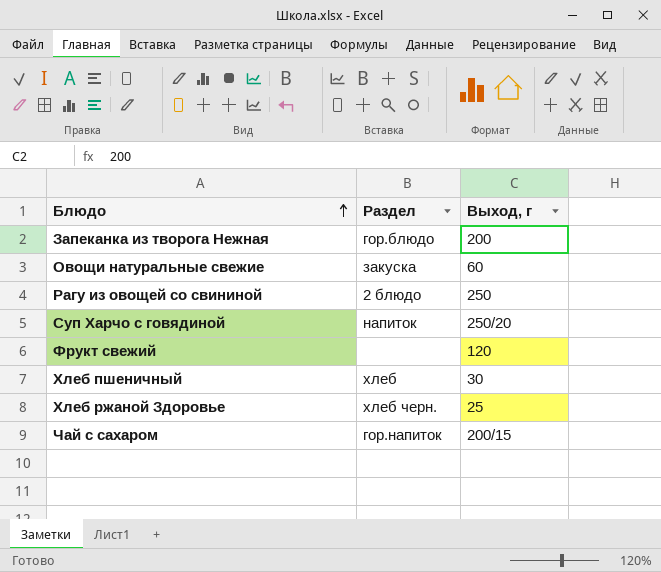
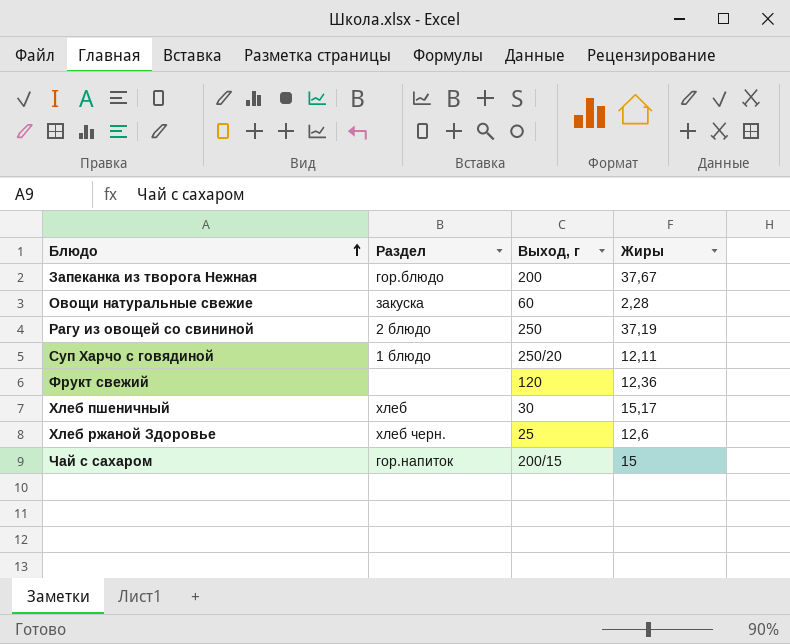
column Жиры | position: none -> 4
Суп Харчо с говядиной | Раздел: напиток -> 1 блюдо

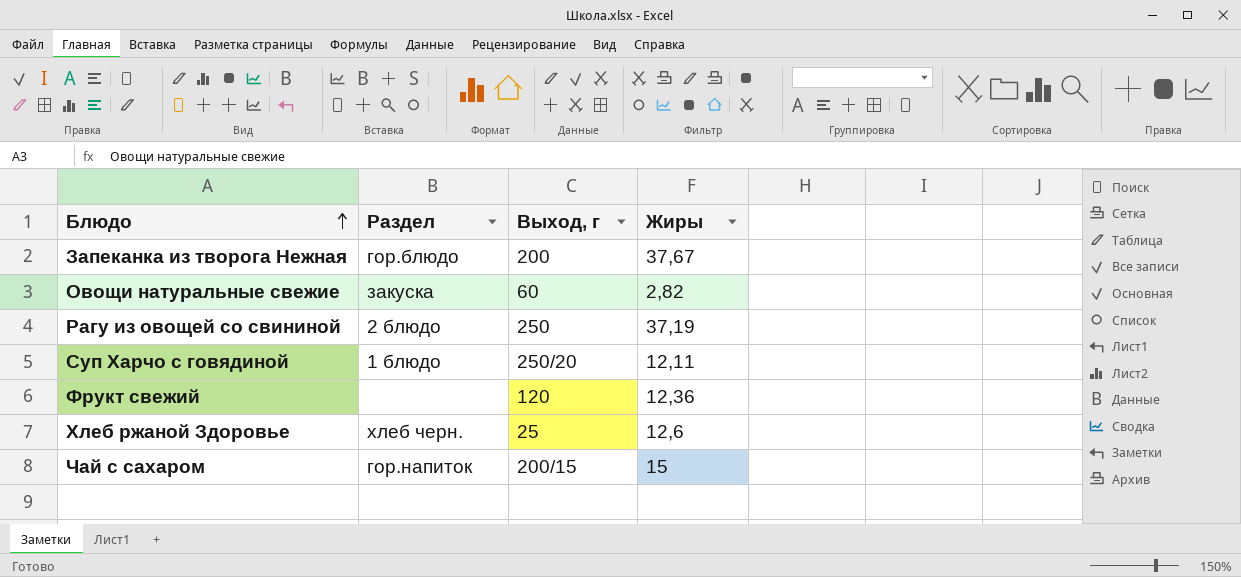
row Хлеб пшеничный: хлеб | 30 | 15,17 -> none
Овощи натуральные свежие | Жиры: 2,28 -> 2,82

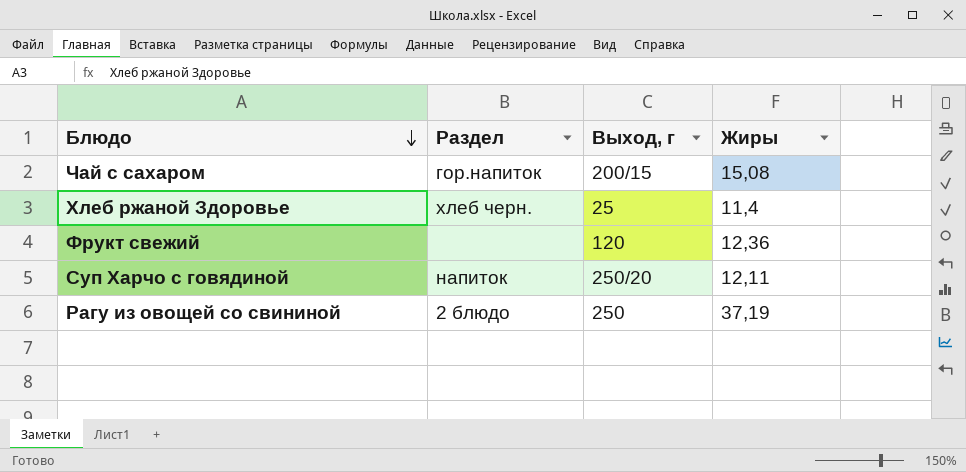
row order: Блюдо ascending -> Блюдо descending
row Запеканка из творога Нежная: гор.блюдо | 200 | 37,67 -> none
row Овощи натуральные свежие: закуска | 60 | 2,82 -> none
Чай с сахаром | Жиры: 15 -> 15,08
Хлеб ржаной Здоровье | Жиры: 12,6 -> 11,4
Суп Харчо с говядиной | Раздел: 1 блюдо -> напиток

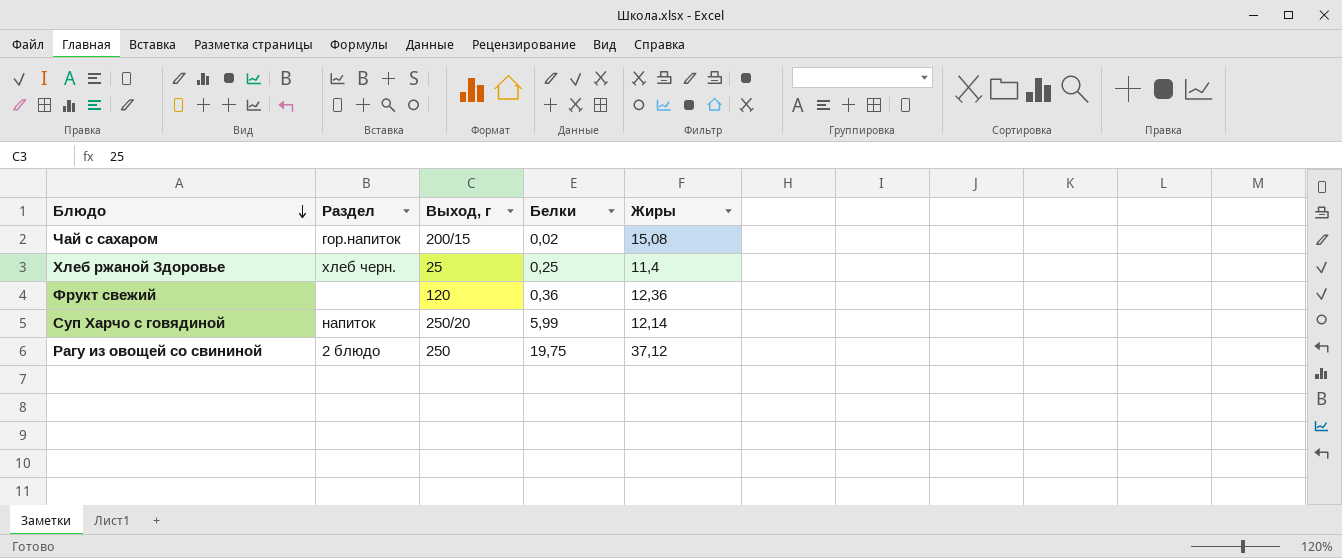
column Белки | position: none -> 4
Суп Харчо с говядиной | Жиры: 12,11 -> 12,14
Рагу из овощей со свининой | Жиры: 37,19 -> 37,12

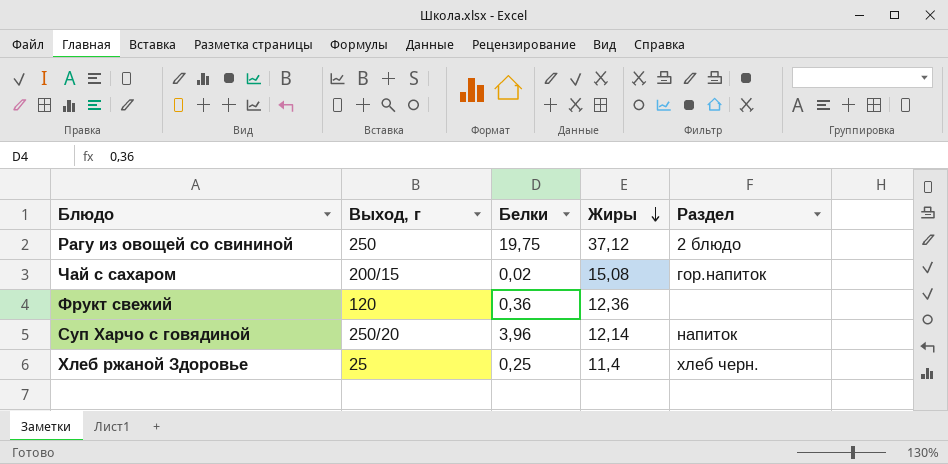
row order: Блюдо descending -> Жиры descending
column Раздел | position: 2 -> 5
Суп Харчо с говядиной | Белки: 5,99 -> 3,96

